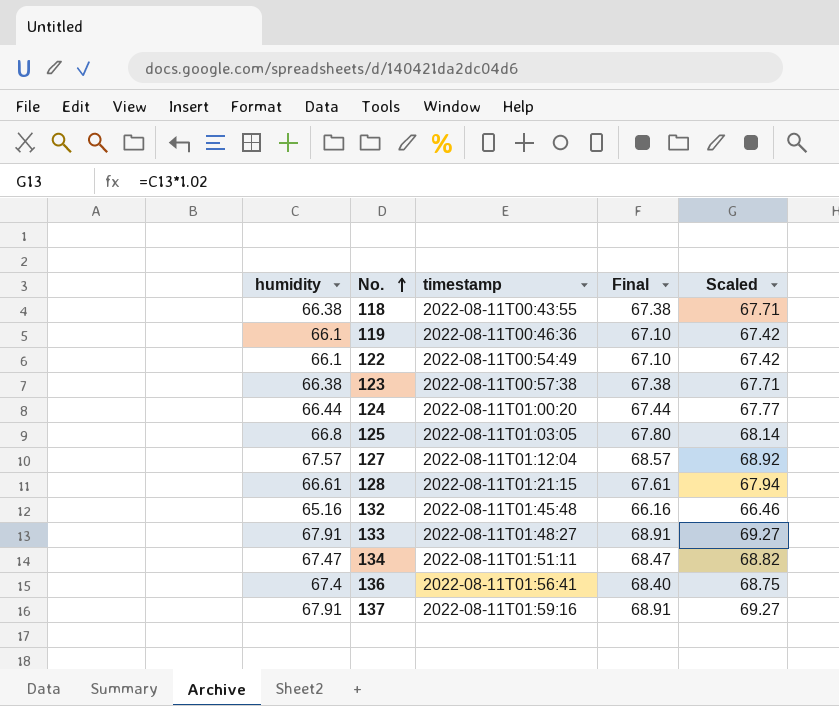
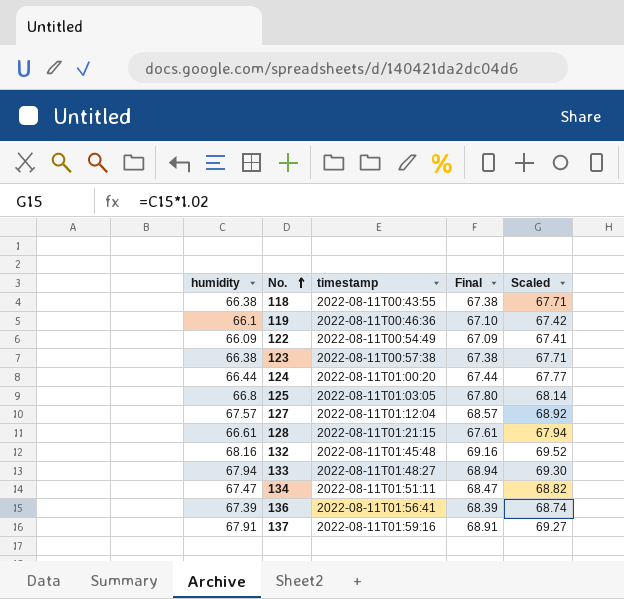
122 | humidity: 66.1 -> 66.09
122 | Final: 67.10 -> 67.09
122 | Scaled: 67.42 -> 67.41
132 | humidity: 65.16 -> 68.16
132 | Final: 66.16 -> 69.16
132 | Scaled: 66.46 -> 69.52
133 | humidity: 67.91 -> 67.94
133 | Final: 68.91 -> 68.94
133 | Scaled: 69.27 -> 69.30
136 | humidity: 67.4 -> 67.39
136 | Final: 68.40 -> 68.39
136 | Scaled: 68.75 -> 68.74

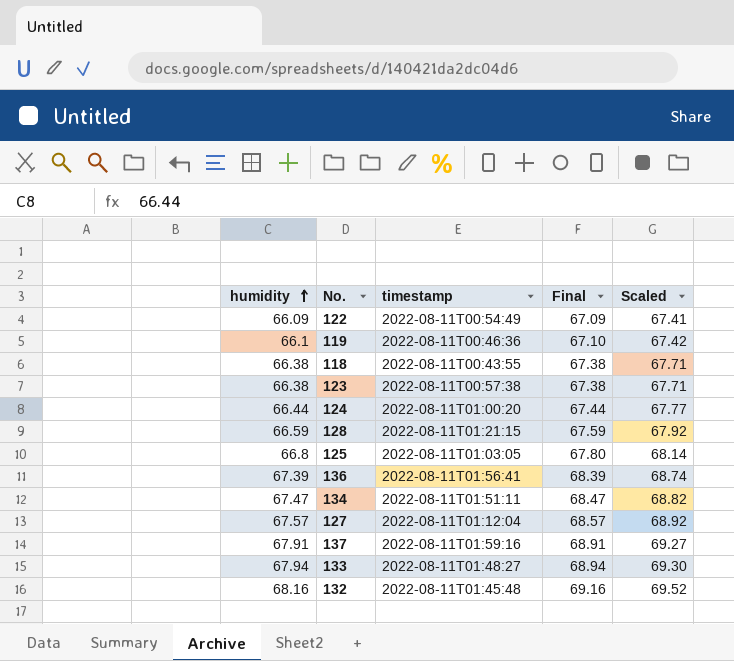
row order: No. ascending -> humidity ascending
128 | humidity: 66.61 -> 66.59
128 | Final: 67.61 -> 67.59
128 | Scaled: 67.94 -> 67.92

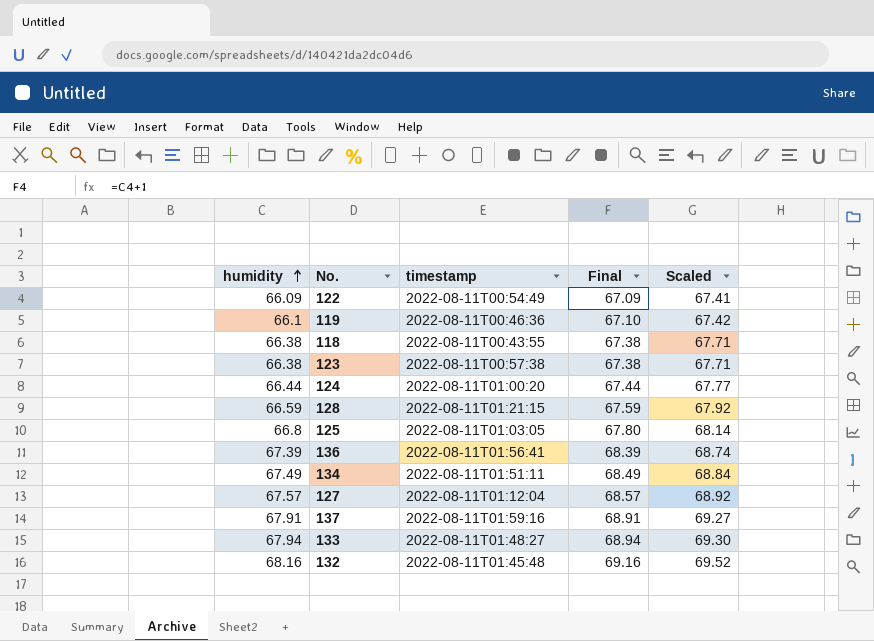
134 | humidity: 67.47 -> 67.49
134 | Final: 68.47 -> 68.49
134 | Scaled: 68.82 -> 68.84

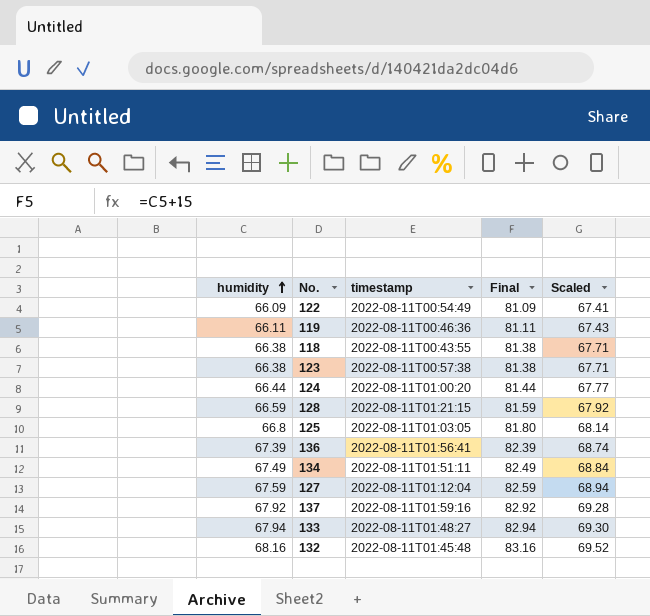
column Final | formula: [humidity] + 1 -> [humidity] + 15
119 | humidity: 66.1 -> 66.11
119 | Scaled: 67.42 -> 67.43
127 | humidity: 67.57 -> 67.59
127 | Scaled: 68.92 -> 68.94
137 | humidity: 67.91 -> 67.92
137 | Scaled: 69.27 -> 69.28

